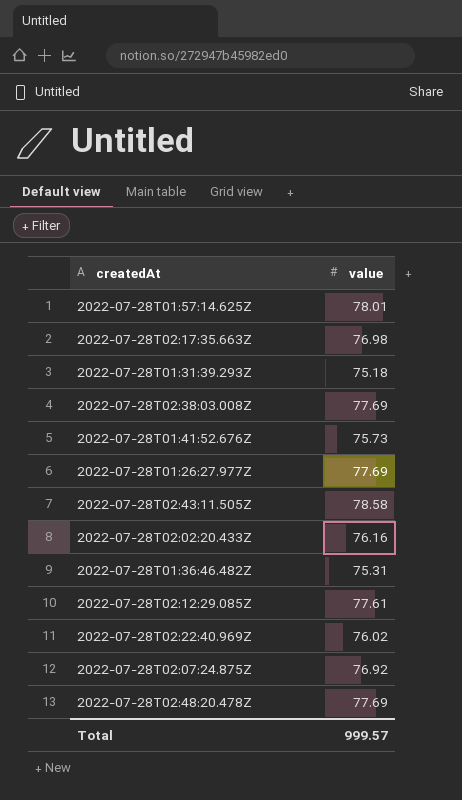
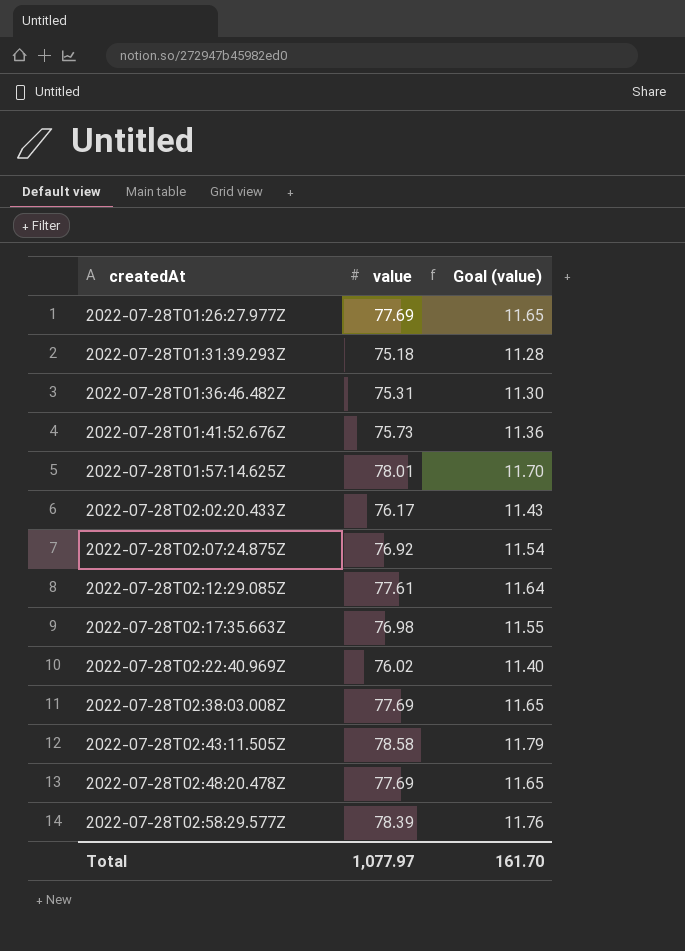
row order: none -> createdAt ascending
column Goal (value) | formula: none -> [value] * 0.15
2022-07-28T02:02:20.433Z | value: 76.16 -> 76.17
row 2022-07-28T02:58:29.577Z: none -> 78.39 | 11.76
Total | value: 999.57 -> 1,077.97

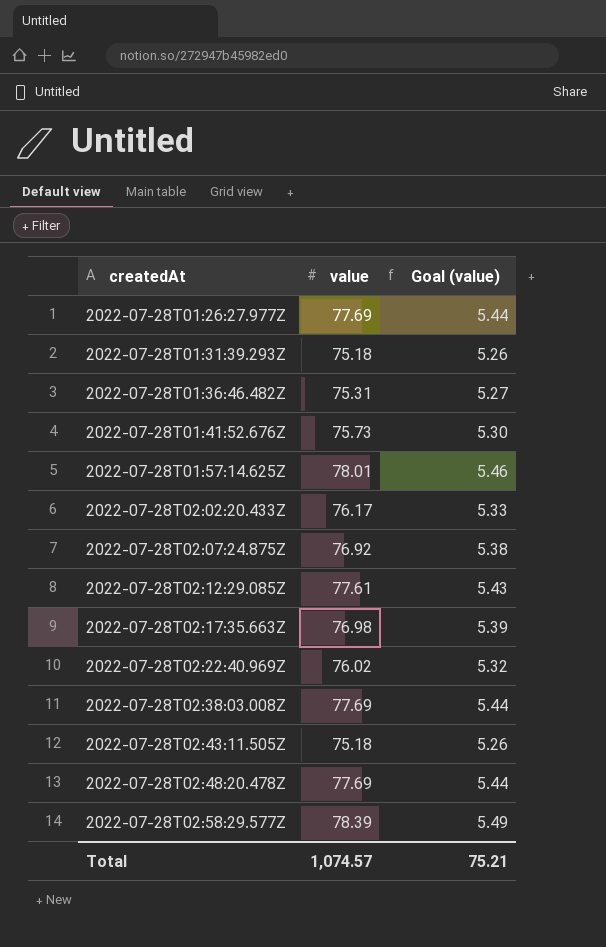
column Goal (value) | formula: [value] * 0.15 -> [value] * 0.07
2022-07-28T02:43:11.505Z | value: 78.58 -> 75.18
Total | value: 1,077.97 -> 1,074.57
Total | Goal (value): 161.70 -> 75.21

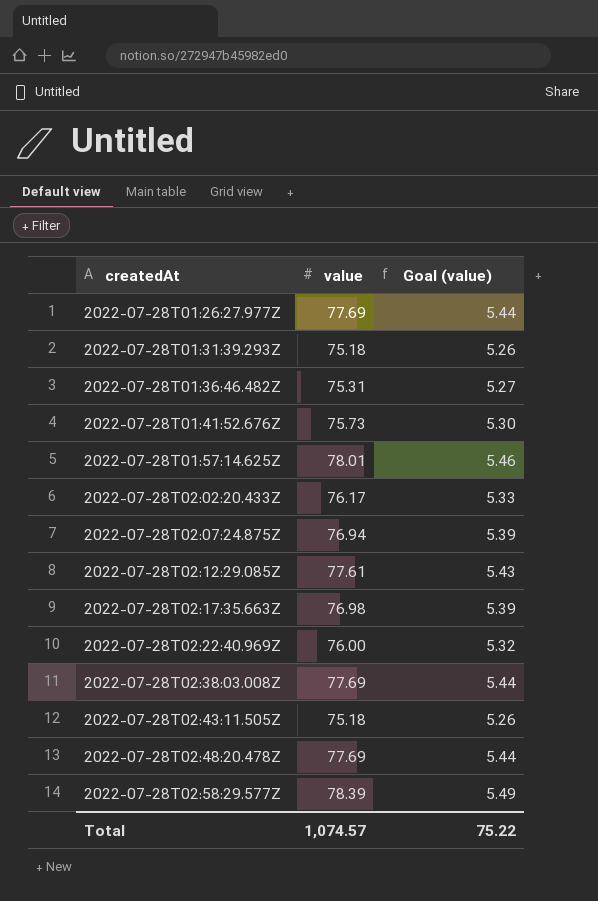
2022-07-28T02:07:24.875Z | value: 76.92 -> 76.94
2022-07-28T02:07:24.875Z | Goal (value): 5.38 -> 5.39
2022-07-28T02:22:40.969Z | value: 76.02 -> 76.00
Total | Goal (value): 75.21 -> 75.22

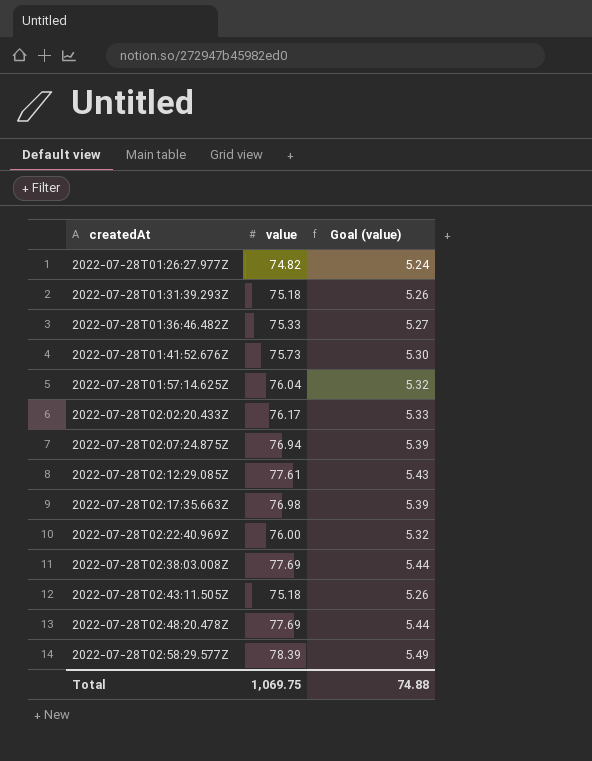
2022-07-28T01:26:27.977Z | value: 77.69 -> 74.82
2022-07-28T01:26:27.977Z | Goal (value): 5.44 -> 5.24
2022-07-28T01:36:46.482Z | value: 75.31 -> 75.33
2022-07-28T01:57:14.625Z | value: 78.01 -> 76.04
2022-07-28T01:57:14.625Z | Goal (value): 5.46 -> 5.32
Total | value: 1,074.57 -> 1,069.75
Total | Goal (value): 75.22 -> 74.88

